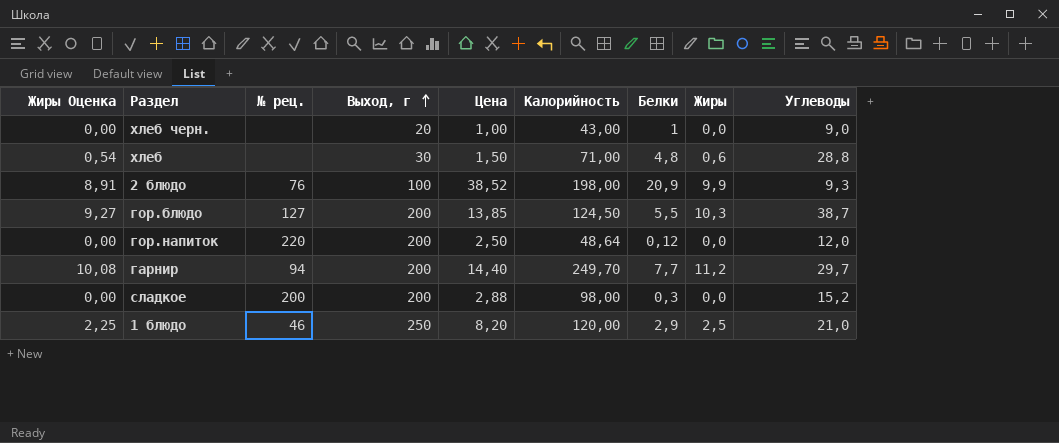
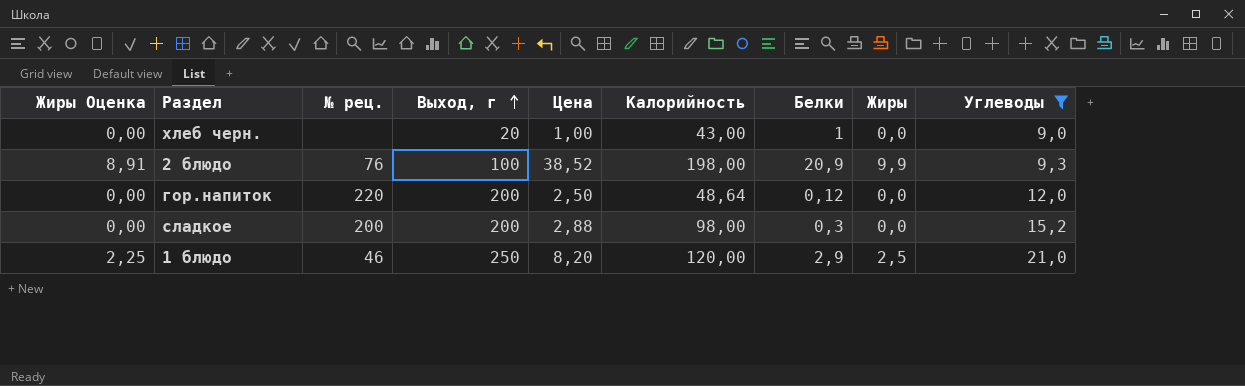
filter: none -> Углеводы <= 21,0

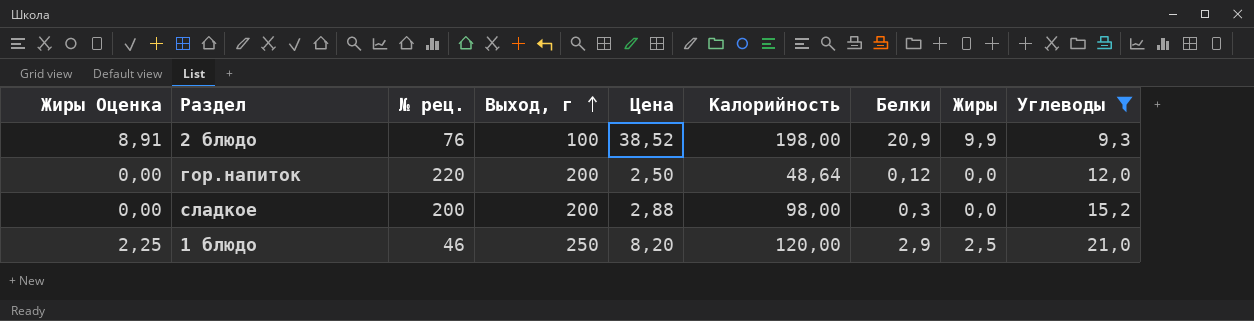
row хлеб черн.: 0,00 | none | 20 | 1,00 | 43,00 | 1 | 0,0 | 9,0 -> none

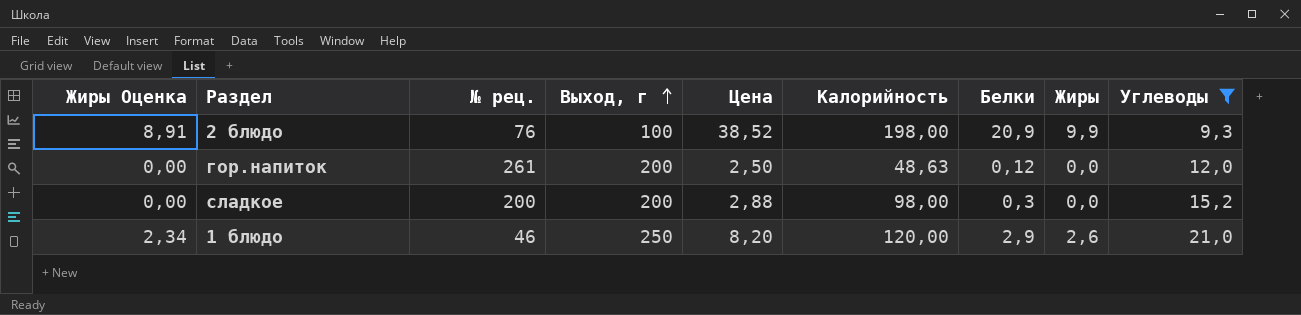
гор.напиток | № рец.: 220 -> 261
гор.напиток | Калорийность: 48,64 -> 48,63
1 блюдо | Жиры Оценка: 2,25 -> 2,34
1 блюдо | Жиры: 2,5 -> 2,6

